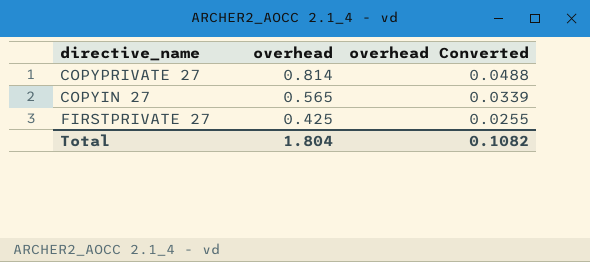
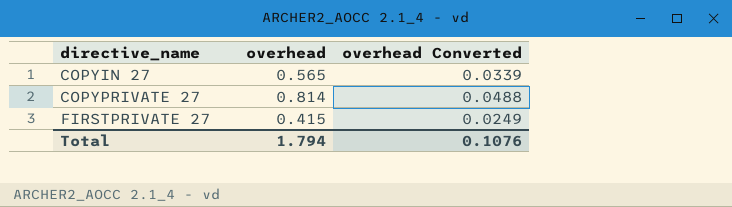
row order: overhead descending -> directive_name ascending
FIRSTPRIVATE 27 | overhead: 0.425 -> 0.415
FIRSTPRIVATE 27 | overhead Converted: 0.0255 -> 0.0249
Total | overhead: 1.804 -> 1.794
Total | overhead Converted: 0.1082 -> 0.1076

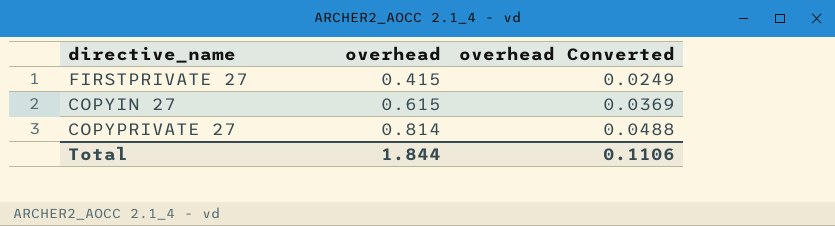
row order: directive_name ascending -> overhead ascending
COPYIN 27 | overhead: 0.565 -> 0.615
COPYIN 27 | overhead Converted: 0.0339 -> 0.0369
Total | overhead: 1.794 -> 1.844
Total | overhead Converted: 0.1076 -> 0.1106

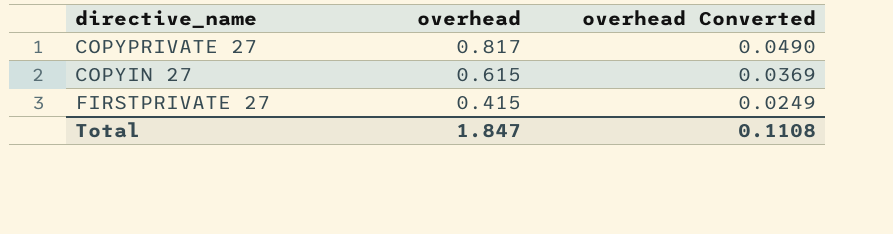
row order: overhead ascending -> overhead descending
COPYPRIVATE 27 | overhead: 0.814 -> 0.817
COPYPRIVATE 27 | overhead Converted: 0.0488 -> 0.0490
Total | overhead: 1.844 -> 1.847
Total | overhead Converted: 0.1106 -> 0.1108

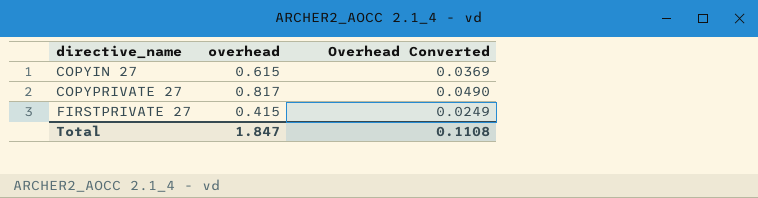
row order: overhead descending -> directive_name ascending
column name: overhead Converted -> Overhead Converted

